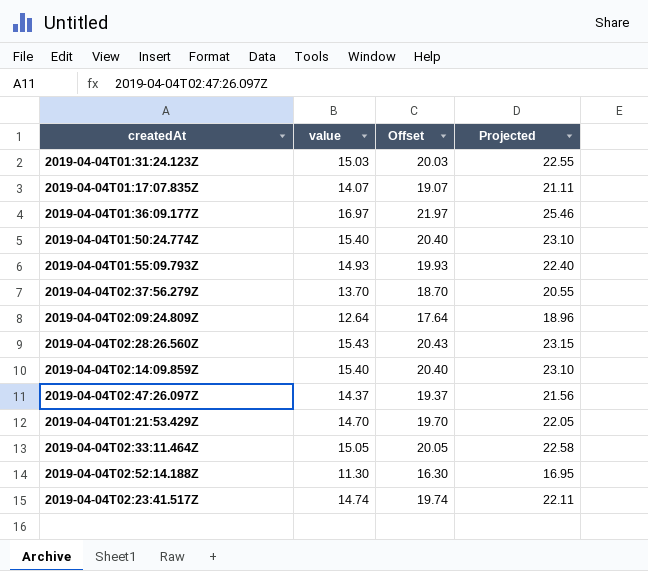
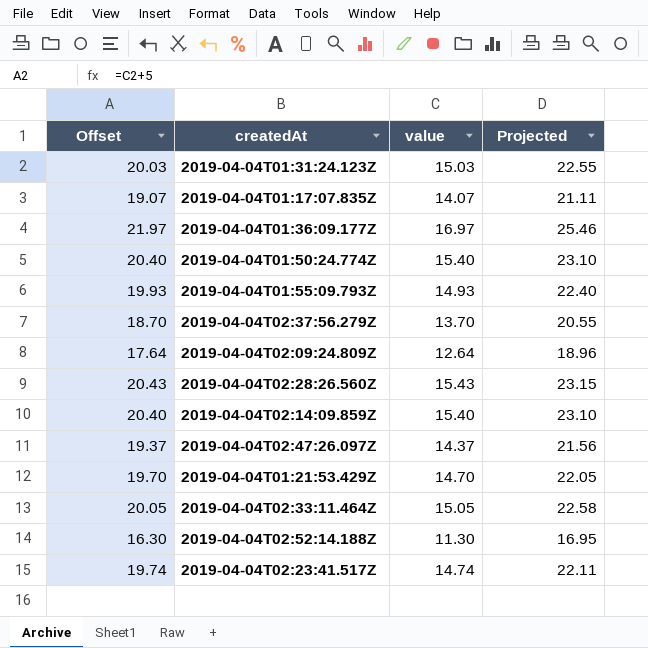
column Offset | position: 3 -> 1

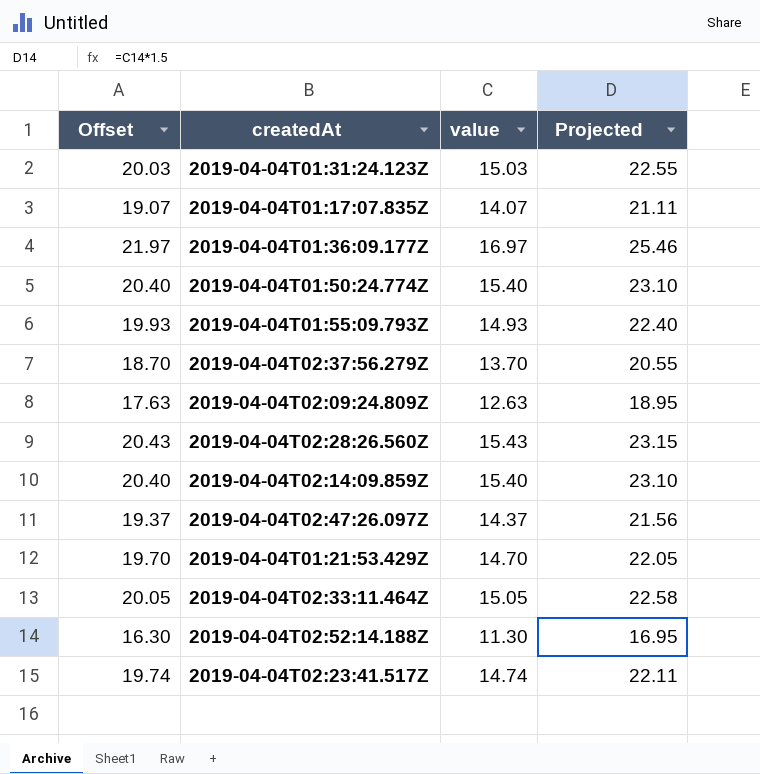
2019-04-04T02:09:24.809Z | Offset: 17.64 -> 17.63
2019-04-04T02:09:24.809Z | value: 12.64 -> 12.63
2019-04-04T02:09:24.809Z | Projected: 18.96 -> 18.95

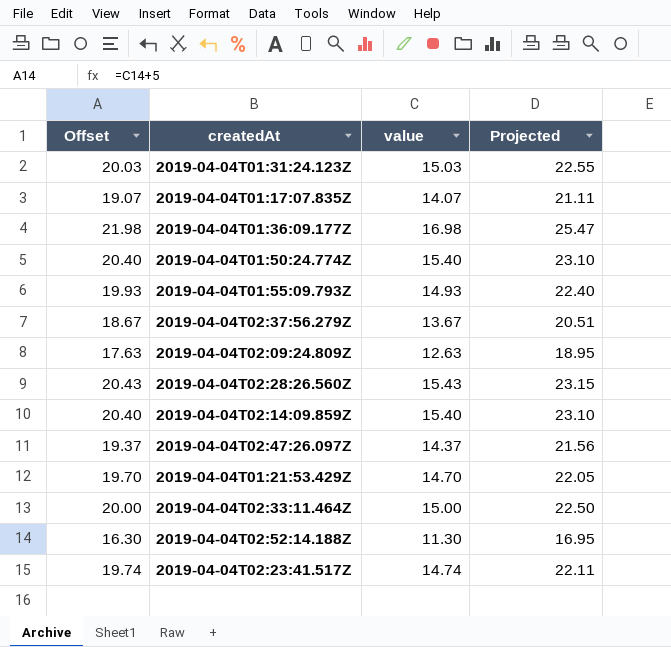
2019-04-04T01:36:09.177Z | Offset: 21.97 -> 21.98
2019-04-04T01:36:09.177Z | value: 16.97 -> 16.98
2019-04-04T01:36:09.177Z | Projected: 25.46 -> 25.47
2019-04-04T02:37:56.279Z | Offset: 18.70 -> 18.67
2019-04-04T02:37:56.279Z | value: 13.70 -> 13.67
2019-04-04T02:37:56.279Z | Projected: 20.55 -> 20.51
2019-04-04T02:33:11.464Z | Offset: 20.05 -> 20.00
2019-04-04T02:33:11.464Z | value: 15.05 -> 15.00
2019-04-04T02:33:11.464Z | Projected: 22.58 -> 22.50

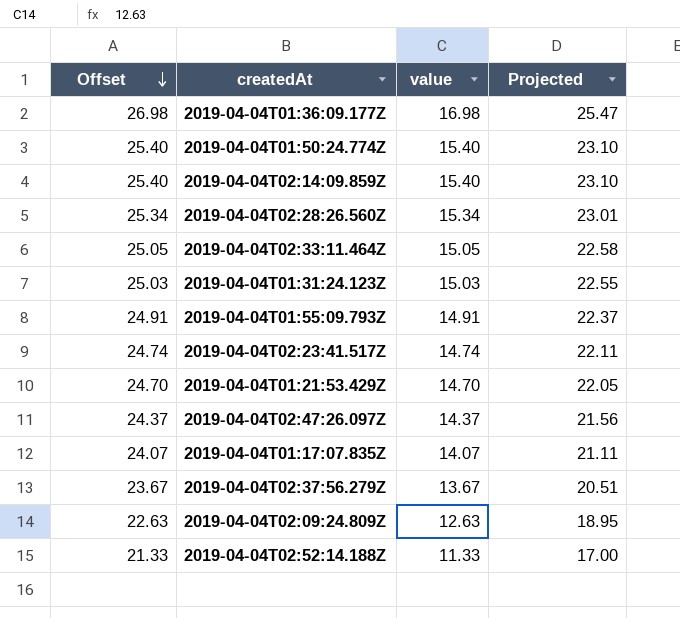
row order: none -> Offset descending
column Offset | formula: [value] + 5 -> [value] + 10
2019-04-04T02:28:26.560Z | value: 15.43 -> 15.34
2019-04-04T02:28:26.560Z | Projected: 23.15 -> 23.01
2019-04-04T02:33:11.464Z | value: 15.00 -> 15.05
2019-04-04T02:33:11.464Z | Projected: 22.50 -> 22.58
2019-04-04T01:55:09.793Z | value: 14.93 -> 14.91
2019-04-04T01:55:09.793Z | Projected: 22.40 -> 22.37
2019-04-04T02:52:14.188Z | value: 11.30 -> 11.33
2019-04-04T02:52:14.188Z | Projected: 16.95 -> 17.00

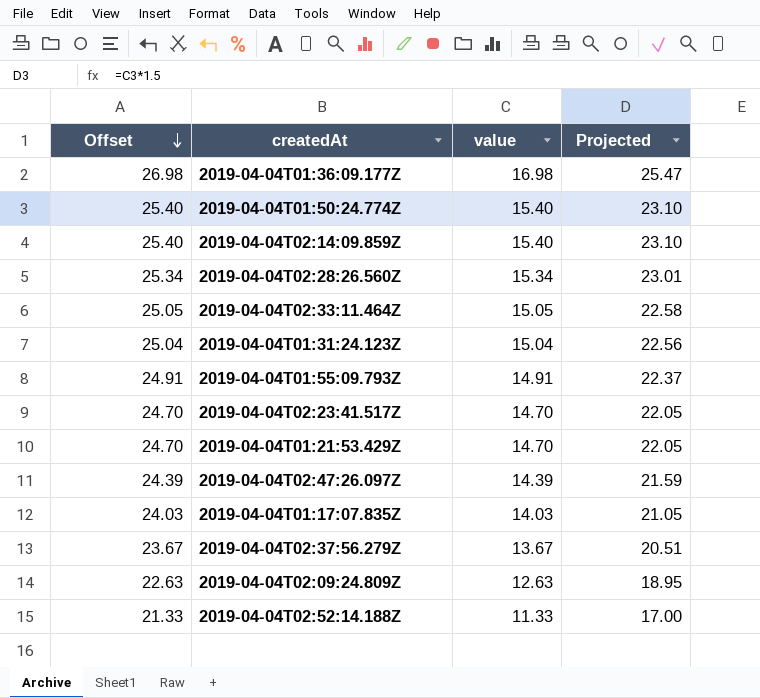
2019-04-04T01:31:24.123Z | Offset: 25.03 -> 25.04
2019-04-04T01:31:24.123Z | value: 15.03 -> 15.04
2019-04-04T01:31:24.123Z | Projected: 22.55 -> 22.56
2019-04-04T02:23:41.517Z | Offset: 24.74 -> 24.70
2019-04-04T02:23:41.517Z | value: 14.74 -> 14.70
2019-04-04T02:23:41.517Z | Projected: 22.11 -> 22.05
2019-04-04T02:47:26.097Z | Offset: 24.37 -> 24.39
2019-04-04T02:47:26.097Z | value: 14.37 -> 14.39
2019-04-04T02:47:26.097Z | Projected: 21.56 -> 21.59
2019-04-04T01:17:07.835Z | Offset: 24.07 -> 24.03
2019-04-04T01:17:07.835Z | value: 14.07 -> 14.03
2019-04-04T01:17:07.835Z | Projected: 21.11 -> 21.05

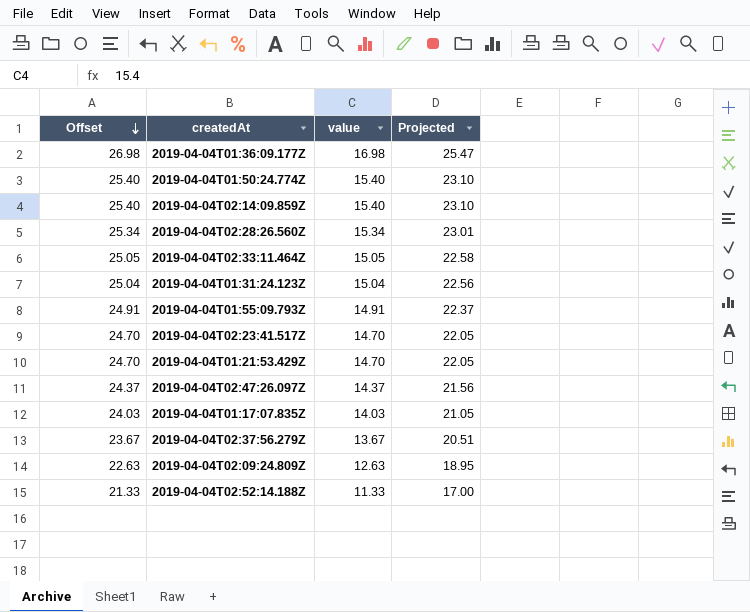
2019-04-04T02:47:26.097Z | Offset: 24.39 -> 24.37
2019-04-04T02:47:26.097Z | value: 14.39 -> 14.37
2019-04-04T02:47:26.097Z | Projected: 21.59 -> 21.56

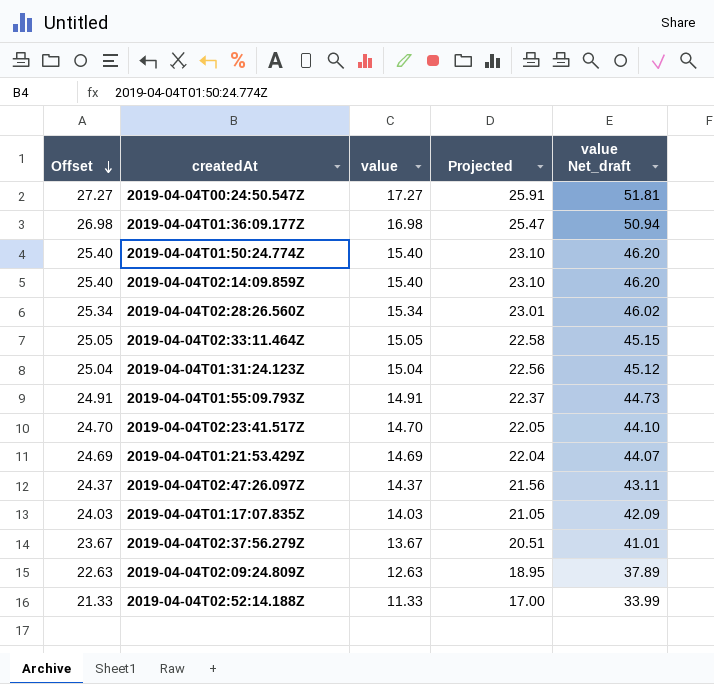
column value Net_draft | formula: none -> [value] * 3
row 2019-04-04T00:24:50.547Z: none -> 27.27 | 17.27 | 25.91 | 51.81
2019-04-04T01:21:53.429Z | Offset: 24.70 -> 24.69
2019-04-04T01:21:53.429Z | value: 14.70 -> 14.69
2019-04-04T01:21:53.429Z | Projected: 22.05 -> 22.04

